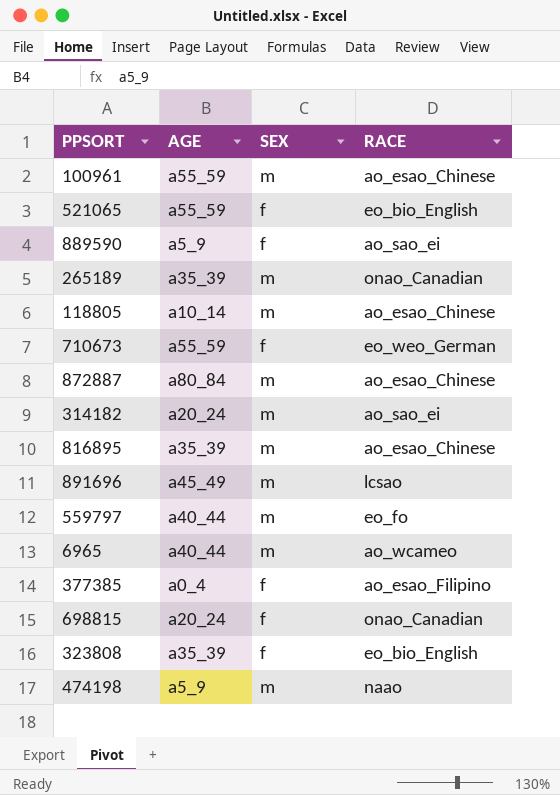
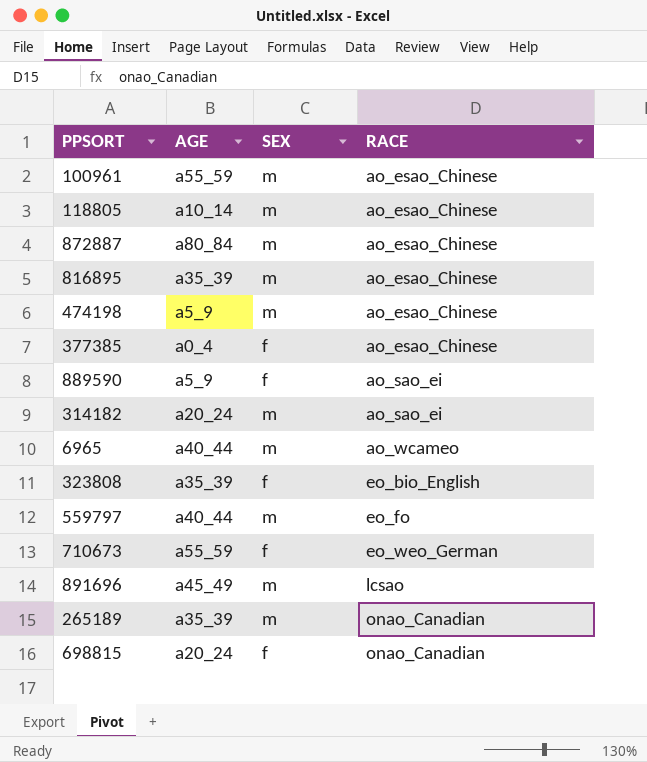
row order: none -> RACE ascending
row 521065: a55_59 | f | eo_bio_English -> none
474198 | RACE: naao -> ao_esao_Chinese
377385 | RACE: ao_esao_Filipino -> ao_esao_Chinese

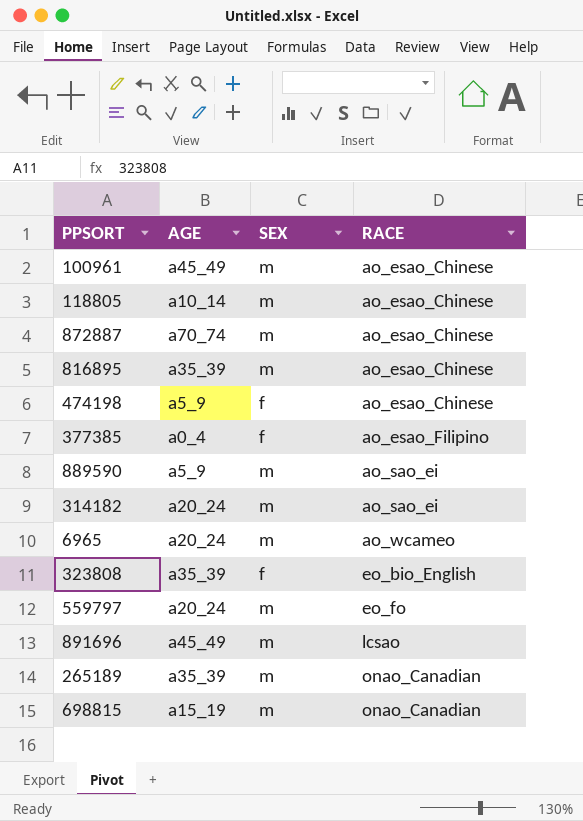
row 710673: a55_59 | f | eo_weo_German -> none
100961 | AGE: a55_59 -> a45_49
872887 | AGE: a80_84 -> a70_74
474198 | SEX: m -> f
377385 | RACE: ao_esao_Chinese -> ao_esao_Filipino
889590 | SEX: f -> m
6965 | AGE: a40_44 -> a20_24
559797 | AGE: a40_44 -> a20_24
698815 | AGE: a20_24 -> a15_19
698815 | SEX: f -> m

